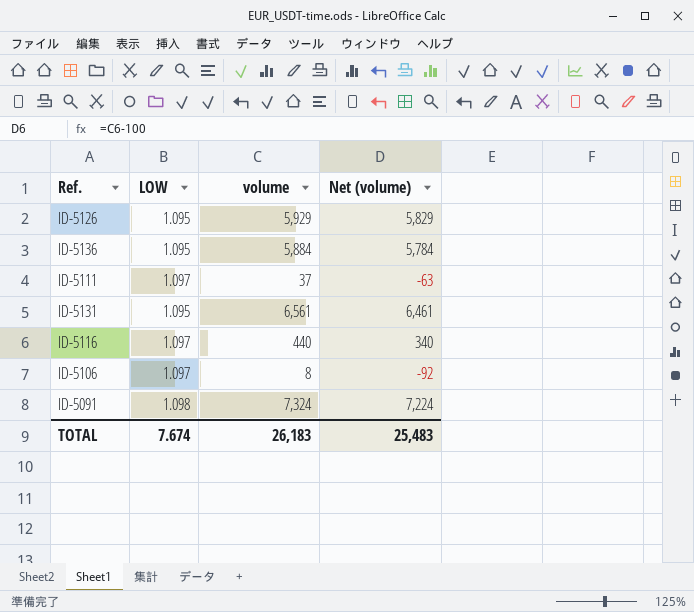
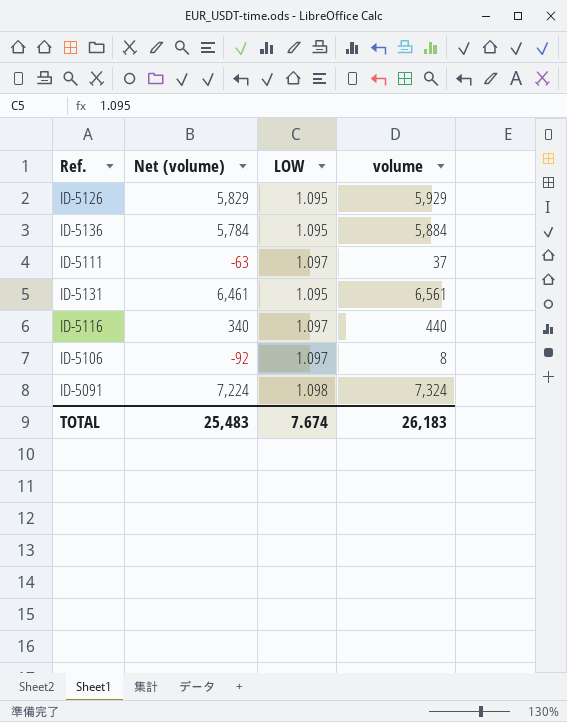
column Net (volume) | position: 4 -> 2

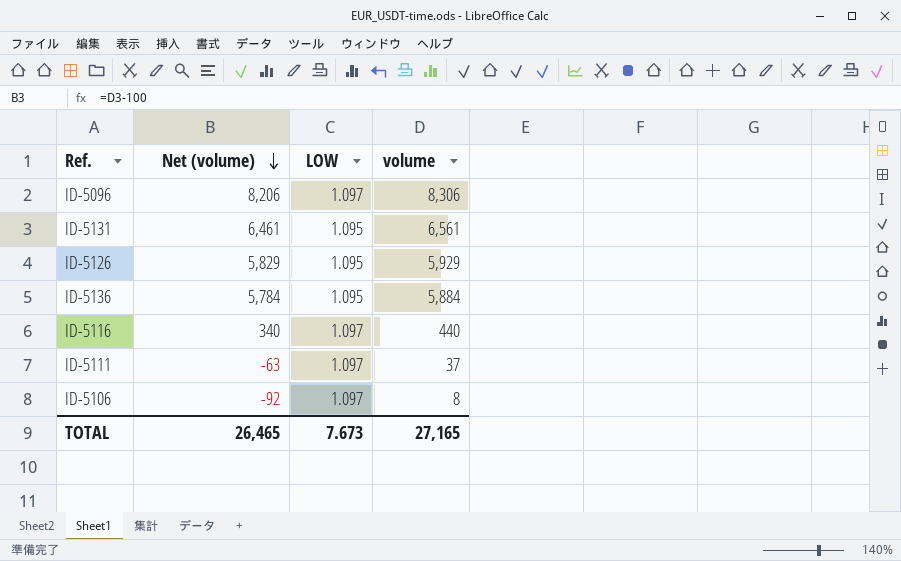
row order: none -> Net (volume) descending
row ID-5091: 7,224 | 1.098 | 7,324 -> none
row ID-5096: none -> 8,206 | 1.097 | 8,306
TOTAL | Net (volume): 25,483 -> 26,465
TOTAL | LOW: 7.674 -> 7.673
TOTAL | volume: 26,183 -> 27,165

